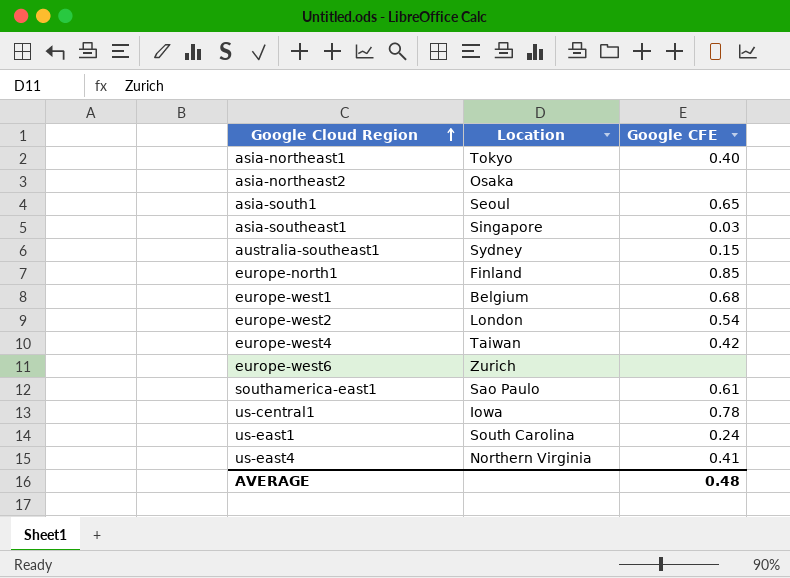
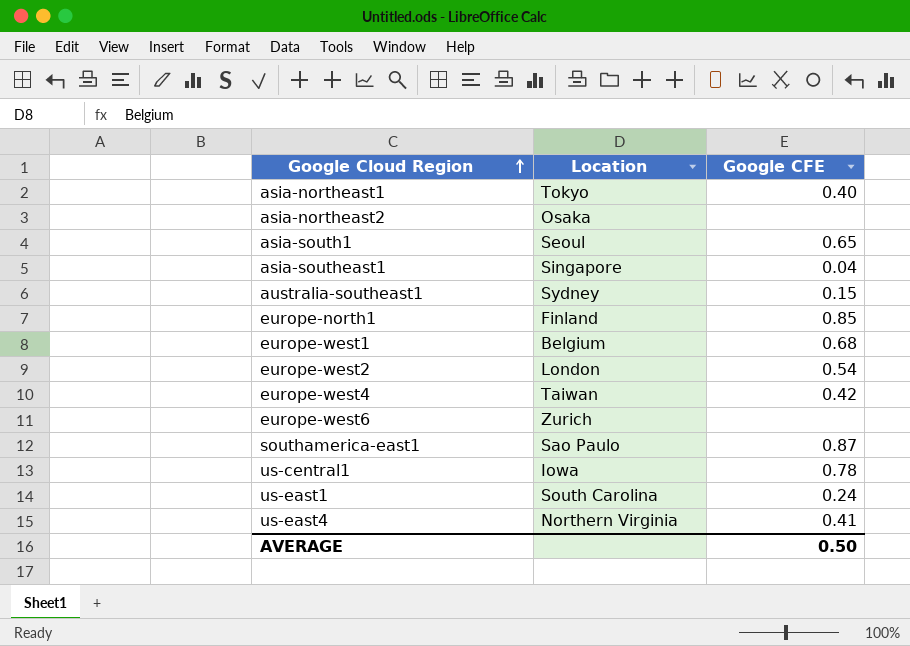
asia-southeast1 | Google CFE: 0.03 -> 0.04
southamerica-east1 | Google CFE: 0.61 -> 0.87
AVERAGE | Google CFE: 0.48 -> 0.50

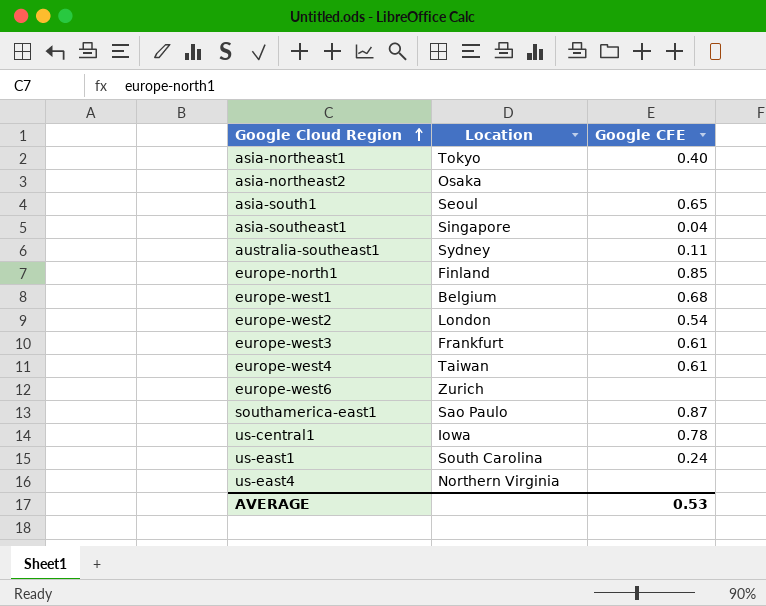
australia-southeast1 | Google CFE: 0.15 -> 0.11
row europe-west3: none -> Frankfurt | 0.61
europe-west4 | Google CFE: 0.42 -> 0.61
us-east4 | Google CFE: 0.41 -> none
AVERAGE | Google CFE: 0.50 -> 0.53

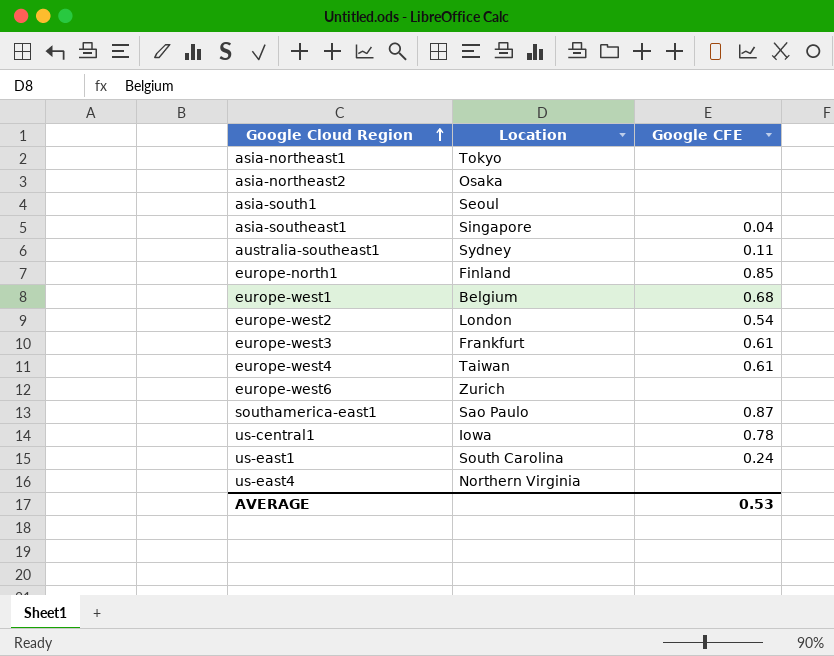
asia-northeast1 | Google CFE: 0.40 -> none
asia-south1 | Google CFE: 0.65 -> none

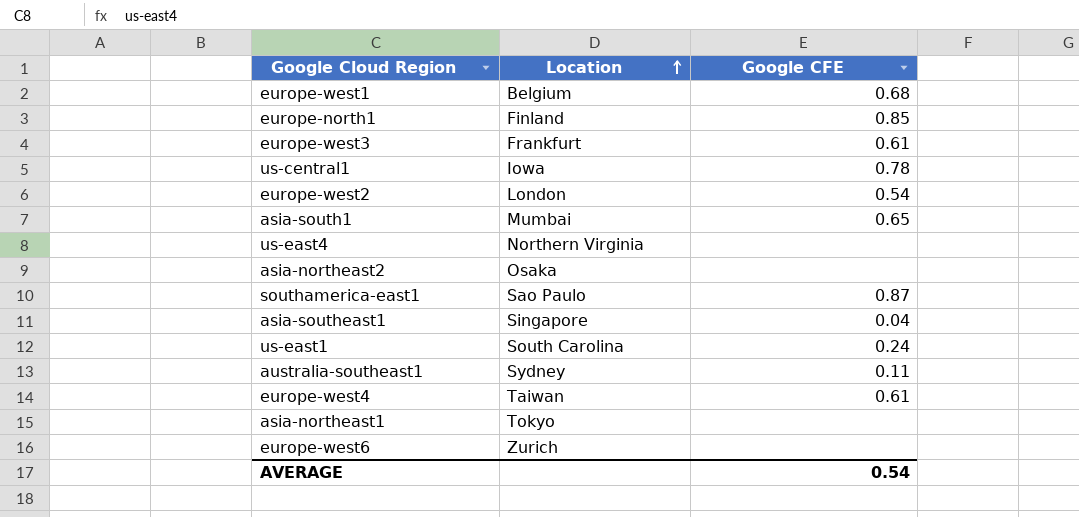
row order: Google Cloud Region ascending -> Location ascending
asia-south1 | Location: Seoul -> Mumbai
asia-south1 | Google CFE: none -> 0.65
AVERAGE | Google CFE: 0.53 -> 0.54

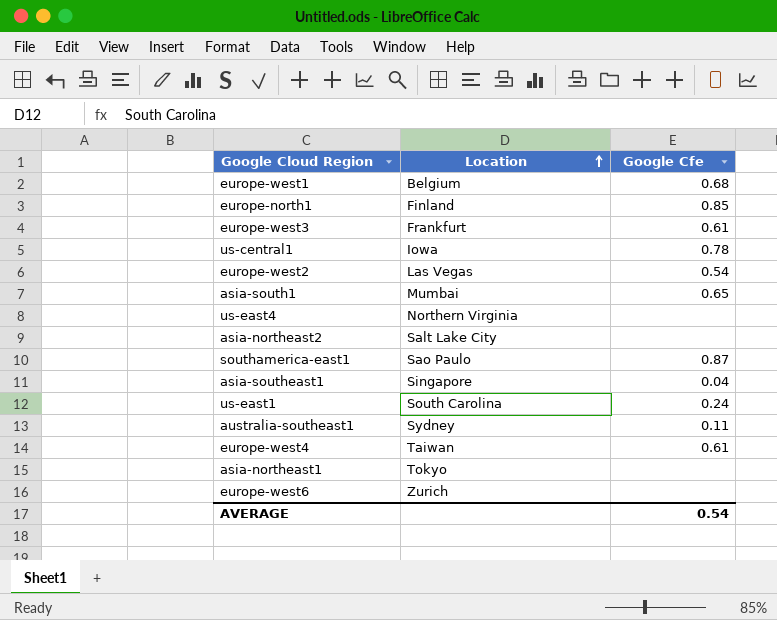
column name: Google CFE -> Google Cfe
europe-west2 | Location: London -> Las Vegas
asia-northeast2 | Location: Osaka -> Salt Lake City

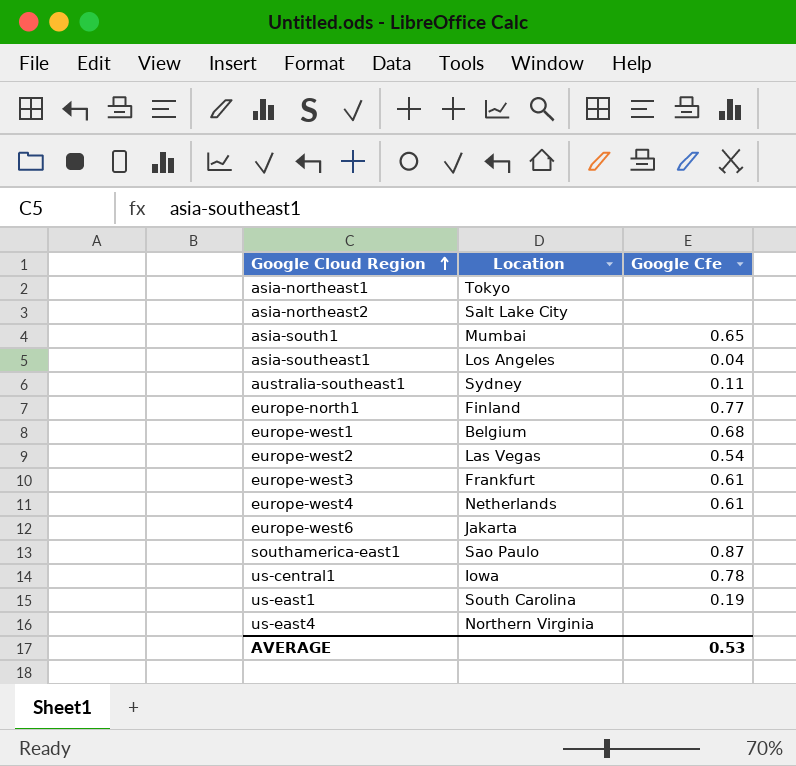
row order: Location ascending -> Google Cloud Region ascending
asia-southeast1 | Location: Singapore -> Los Angeles
europe-north1 | Google Cfe: 0.85 -> 0.77
europe-west4 | Location: Taiwan -> Netherlands
europe-west6 | Location: Zurich -> Jakarta
us-east1 | Google Cfe: 0.24 -> 0.19
AVERAGE | Google Cfe: 0.54 -> 0.53

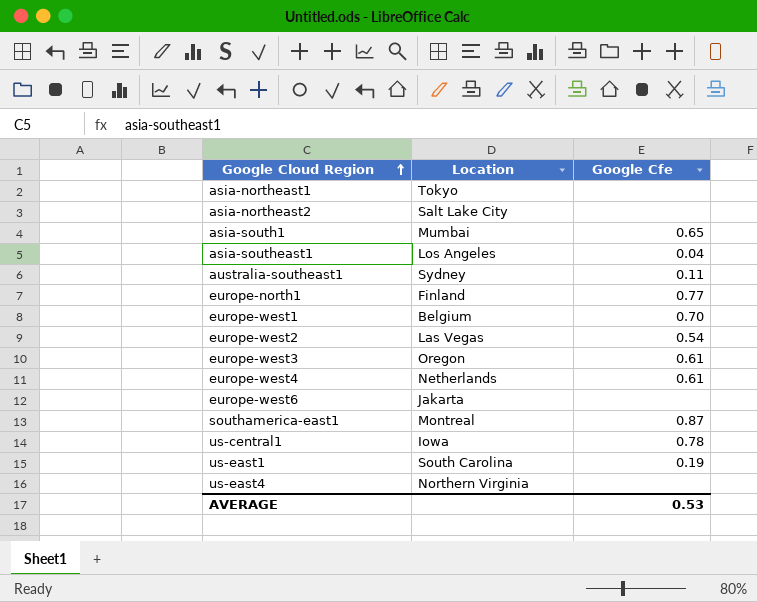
europe-west1 | Google Cfe: 0.68 -> 0.70
europe-west3 | Location: Frankfurt -> Oregon
southamerica-east1 | Location: Sao Paulo -> Montreal

